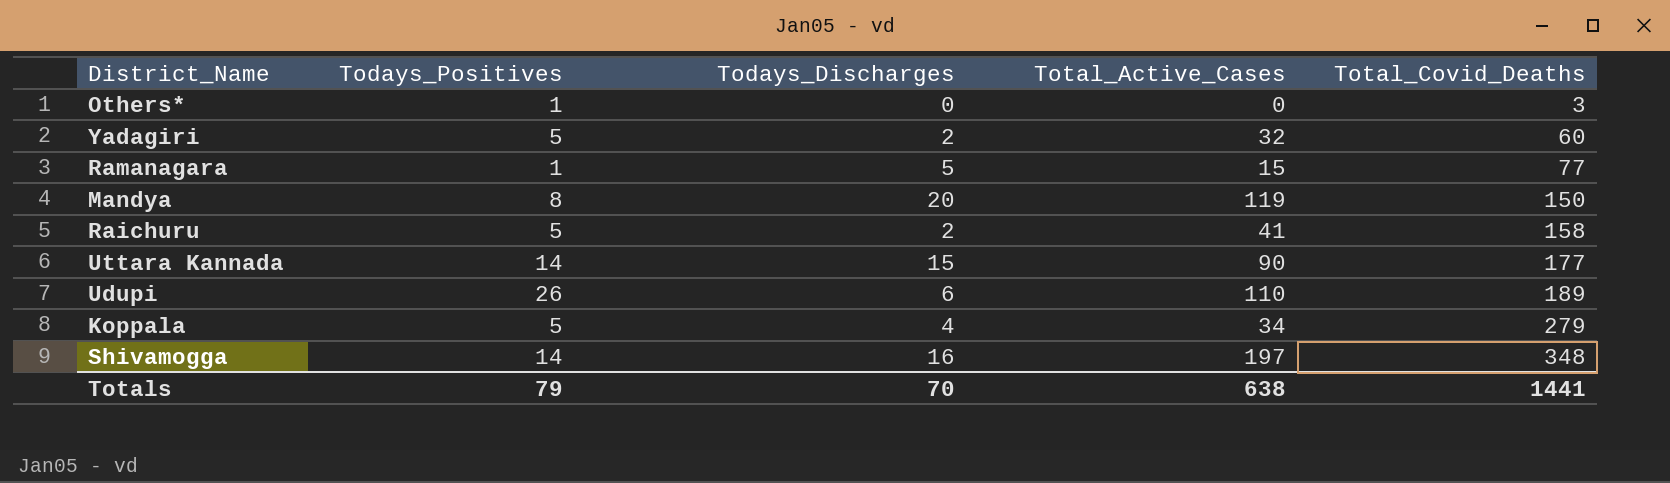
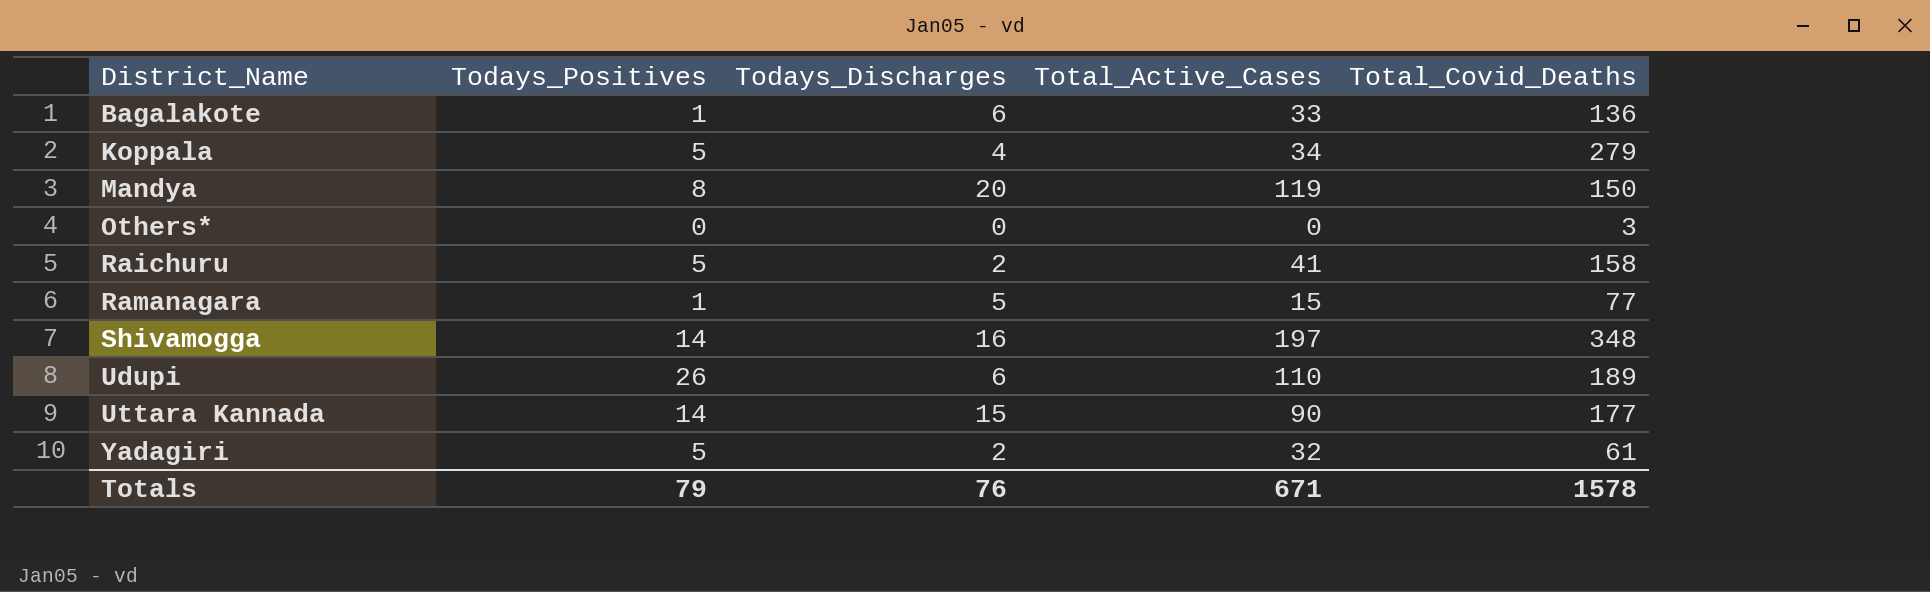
row order: Total_Covid_Deaths ascending -> District_Name ascending
row Bagalakote: none -> 1 | 6 | 33 | 136
Others* | Todays_Positives: 1 -> 0
Yadagiri | Total_Covid_Deaths: 60 -> 61
Totals | Todays_Discharges: 70 -> 76
Totals | Total_Active_Cases: 638 -> 671
Totals | Total_Covid_Deaths: 1441 -> 1578

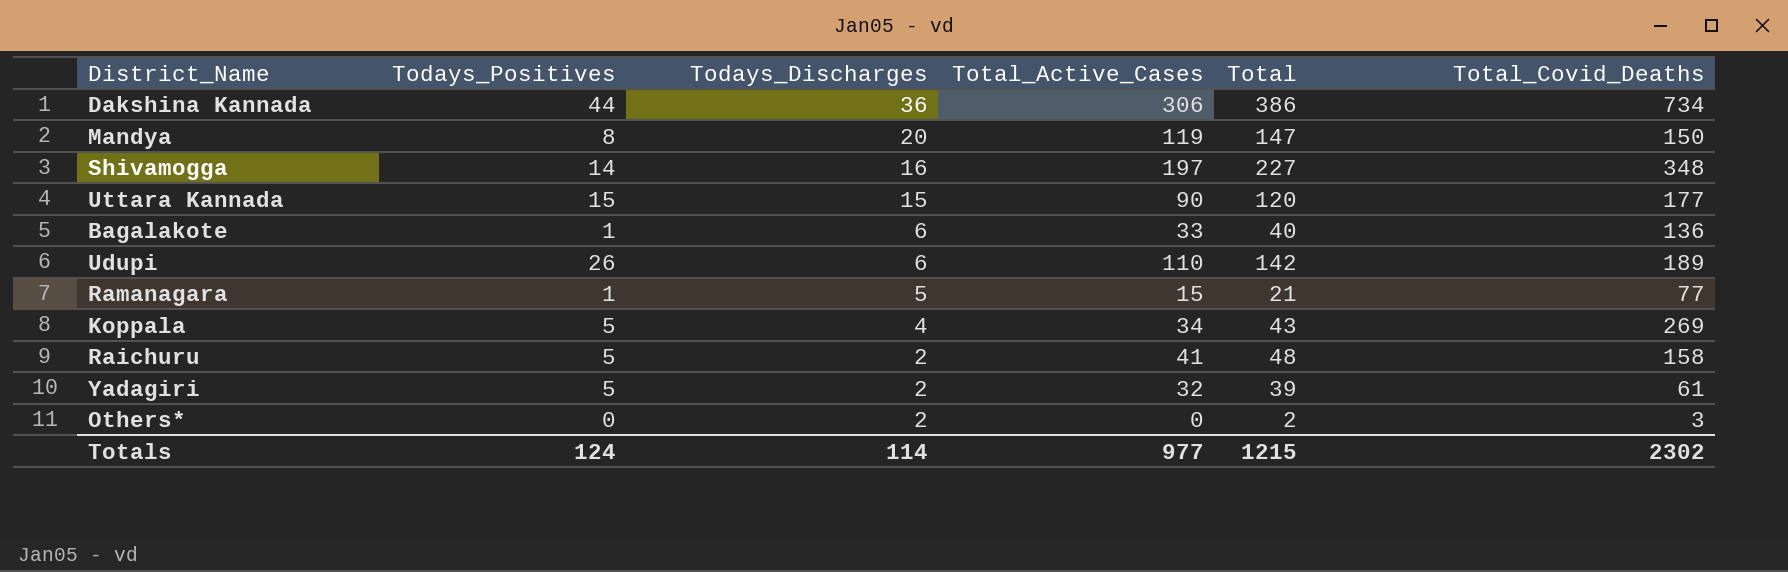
row order: District_Name ascending -> Todays_Discharges descending
column Total | formula: none -> [Todays_Positives] + [Todays_Discharges] + [Total_Active_Cases]
row Dakshina Kannada: none -> 44 | 36 | 306 | 386 | 734
Uttara Kannada | Todays_Positives: 14 -> 15
Koppala | Total_Covid_Deaths: 279 -> 269
Others* | Todays_Discharges: 0 -> 2
Totals | Todays_Positives: 79 -> 124
Totals | Todays_Discharges: 76 -> 114
Totals | Total_Active_Cases: 671 -> 977
Totals | Total_Covid_Deaths: 1578 -> 2302

